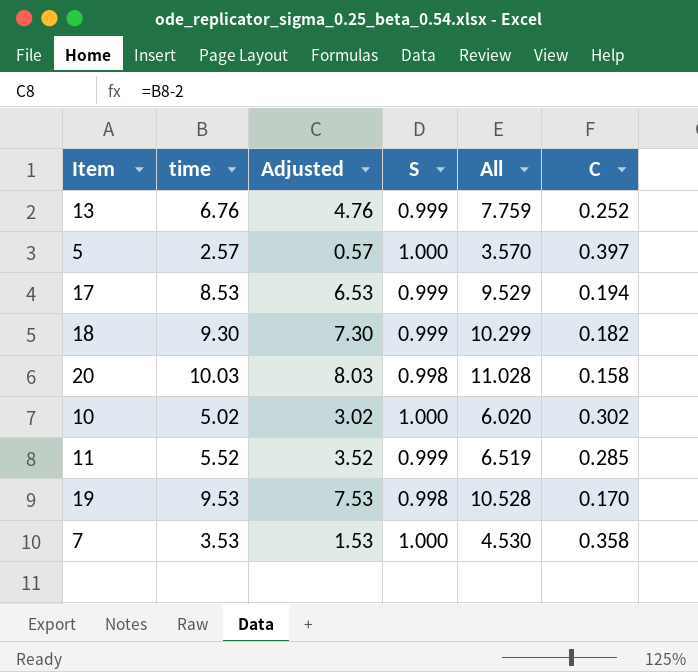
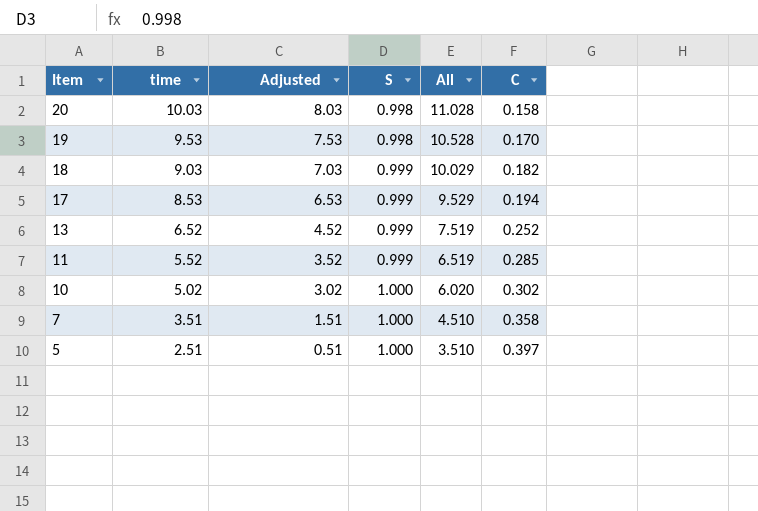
row order: none -> Item descending
18 | time: 9.30 -> 9.03
18 | Adjusted: 7.30 -> 7.03
18 | All: 10.299 -> 10.029
13 | time: 6.76 -> 6.52
13 | Adjusted: 4.76 -> 4.52
13 | All: 7.759 -> 7.519
7 | time: 3.53 -> 3.51
7 | Adjusted: 1.53 -> 1.51
7 | All: 4.530 -> 4.510
5 | time: 2.57 -> 2.51
5 | Adjusted: 0.57 -> 0.51
5 | All: 3.570 -> 3.510

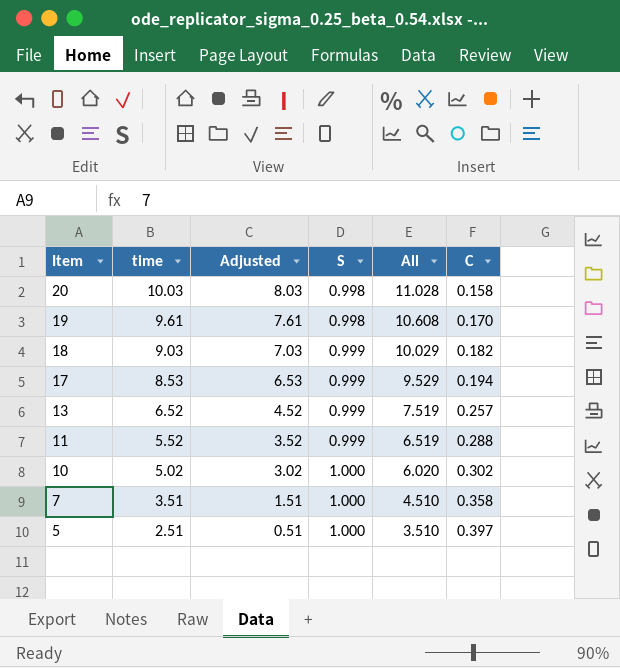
19 | time: 9.53 -> 9.61
19 | Adjusted: 7.53 -> 7.61
19 | All: 10.528 -> 10.608
13 | C: 0.252 -> 0.257
11 | C: 0.285 -> 0.288

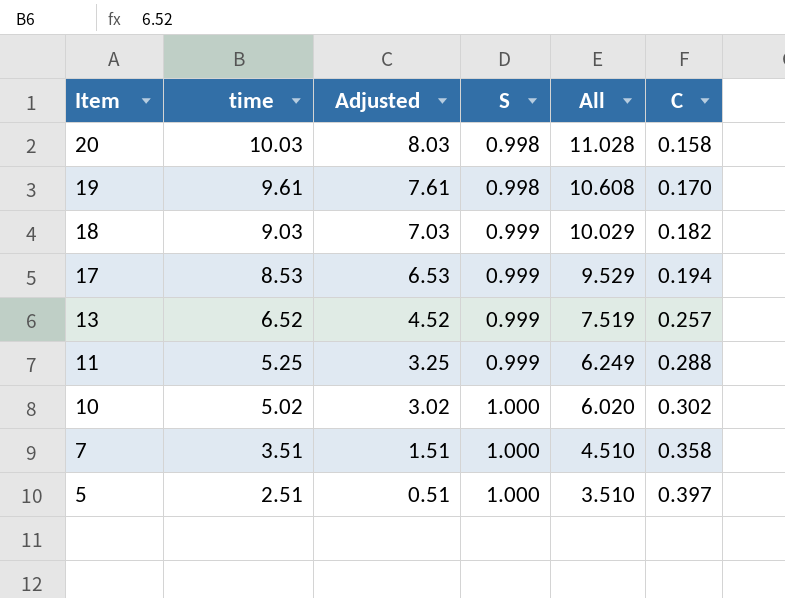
11 | time: 5.52 -> 5.25
11 | Adjusted: 3.52 -> 3.25
11 | All: 6.519 -> 6.249

